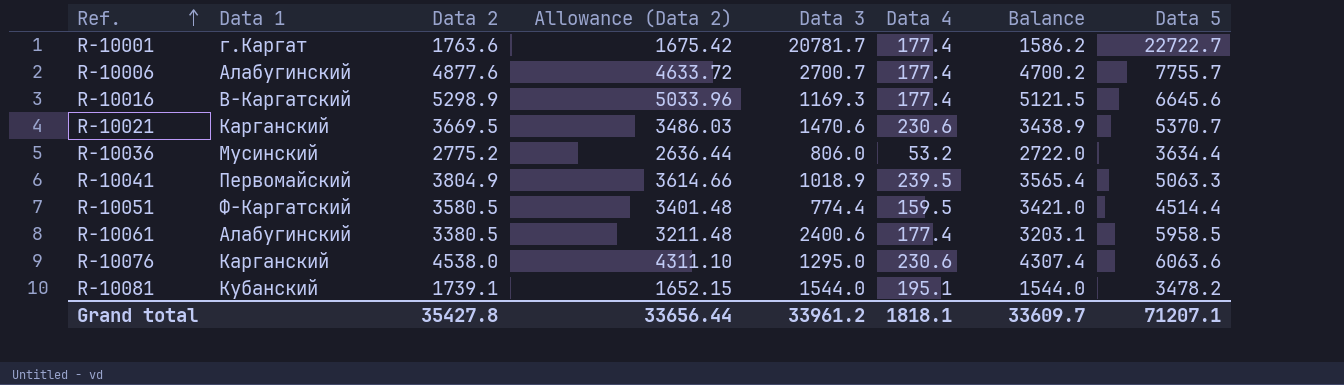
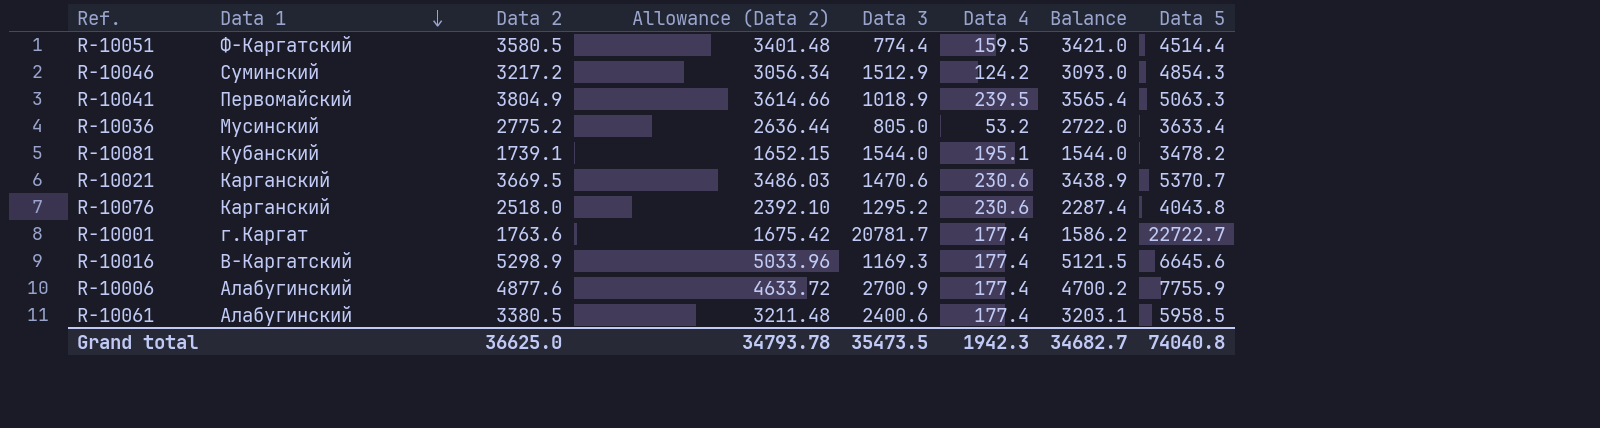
row order: Ref. ascending -> Data 1 descending
row R-10046: none -> Суминский | 3217.2 | 3056.34 | 1512.9 | 124.2 | 3093.0 | 4854.3
R-10036 | Data 3: 806.0 -> 805.0
R-10036 | Data 5: 3634.4 -> 3633.4
R-10076 | Data 2: 4538.0 -> 2518.0
R-10076 | Allowance (Data 2): 4311.10 -> 2392.10
R-10076 | Data 3: 1295.0 -> 1295.2
R-10076 | Balance: 4307.4 -> 2287.4
R-10076 | Data 5: 6063.6 -> 4043.8
R-10006 | Data 3: 2700.7 -> 2700.9
R-10006 | Data 5: 7755.7 -> 7755.9
Grand total | Data 2: 35427.8 -> 36625.0
Grand total | Allowance (Data 2): 33656.44 -> 34793.78
Grand total | Data 3: 33961.2 -> 35473.5
Grand total | Data 4: 1818.1 -> 1942.3
Grand total | Balance: 33609.7 -> 34682.7
Grand total | Data 5: 71207.1 -> 74040.8

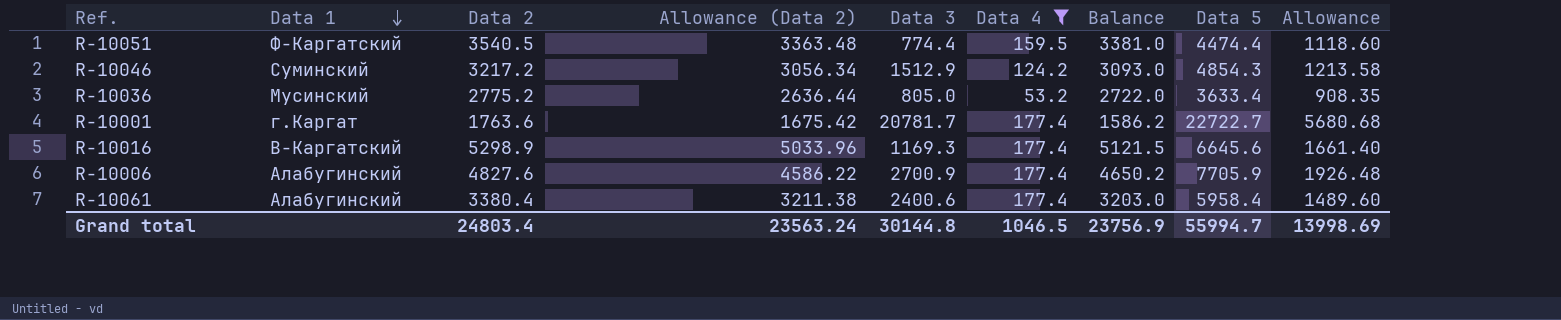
filter: none -> Data 4 <= 177.4
column Allowance | formula: none -> [Data 5] * 0.25
R-10051 | Data 2: 3580.5 -> 3540.5
R-10051 | Allowance (Data 2): 3401.48 -> 3363.48
R-10051 | Balance: 3421.0 -> 3381.0
R-10051 | Data 5: 4514.4 -> 4474.4
R-10006 | Data 2: 4877.6 -> 4827.6
R-10006 | Allowance (Data 2): 4633.72 -> 4586.22
R-10006 | Balance: 4700.2 -> 4650.2
R-10006 | Data 5: 7755.9 -> 7705.9
R-10061 | Data 2: 3380.5 -> 3380.4
R-10061 | Allowance (Data 2): 3211.48 -> 3211.38
R-10061 | Balance: 3203.1 -> 3203.0
R-10061 | Data 5: 5958.5 -> 5958.4
Grand total | Data 2: 36625.0 -> 24803.4
Grand total | Allowance (Data 2): 34793.78 -> 23563.24
Grand total | Data 3: 35473.5 -> 30144.8
Grand total | Data 4: 1942.3 -> 1046.5
Grand total | Balance: 34682.7 -> 23756.9
Grand total | Data 5: 74040.8 -> 55994.7

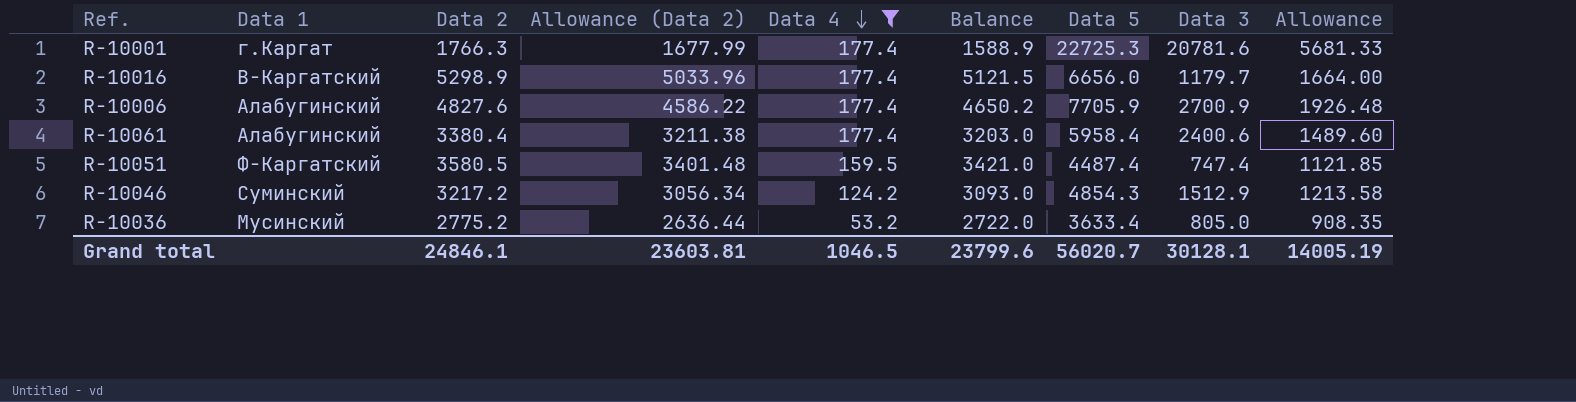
row order: Data 1 descending -> Data 4 descending
column Data 3 | position: 5 -> 8
R-10001 | Data 2: 1763.6 -> 1766.3
R-10001 | Allowance (Data 2): 1675.42 -> 1677.99
R-10001 | Balance: 1586.2 -> 1588.9
R-10001 | Data 5: 22722.7 -> 22725.3
R-10001 | Data 3: 20781.7 -> 20781.6
R-10001 | Allowance: 5680.68 -> 5681.33
R-10016 | Data 5: 6645.6 -> 6656.0
R-10016 | Data 3: 1169.3 -> 1179.7
R-10016 | Allowance: 1661.40 -> 1664.00
R-10051 | Data 2: 3540.5 -> 3580.5
R-10051 | Allowance (Data 2): 3363.48 -> 3401.48
R-10051 | Balance: 3381.0 -> 3421.0
R-10051 | Data 5: 4474.4 -> 4487.4
R-10051 | Data 3: 774.4 -> 747.4
R-10051 | Allowance: 1118.60 -> 1121.85
Grand total | Data 2: 24803.4 -> 24846.1
Grand total | Allowance (Data 2): 23563.24 -> 23603.81
Grand total | Balance: 23756.9 -> 23799.6
Grand total | Data 5: 55994.7 -> 56020.7
Grand total | Data 3: 30144.8 -> 30128.1
Grand total | Allowance: 13998.69 -> 14005.19

